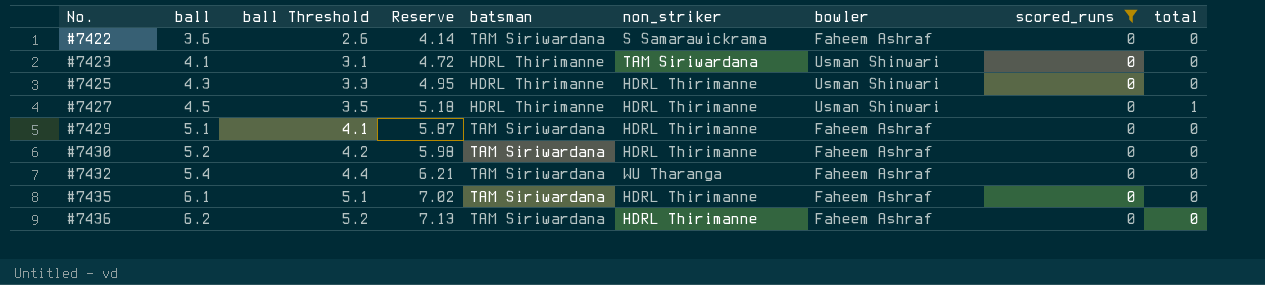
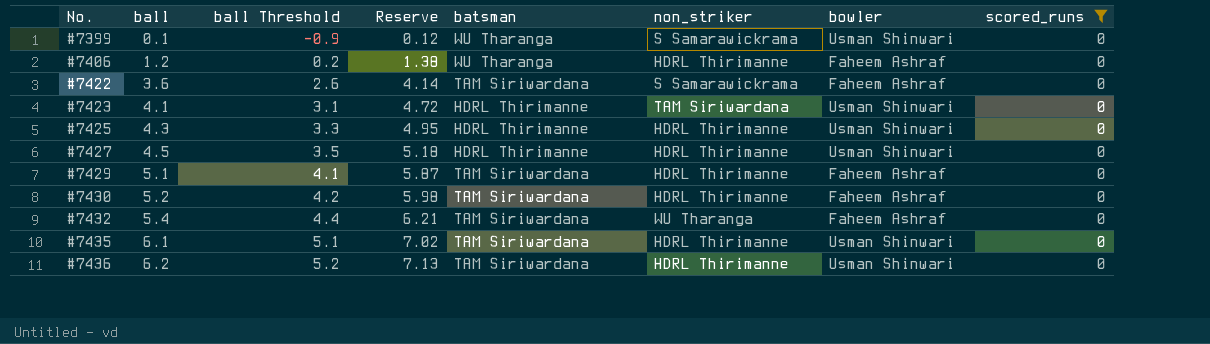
column total | position: 9 -> none
row #7399: none -> 0.1 | -0.9 | 0.12 | WU Tharanga | S Samarawickrama | Usman Shinwari | 0
row #7406: none -> 1.2 | 0.2 | 1.38 | WU Tharanga | HDRL Thirimanne | Faheem Ashraf | 0
#7435 | bowler: Faheem Ashraf -> Usman Shinwari
#7436 | bowler: Faheem Ashraf -> Usman Shinwari

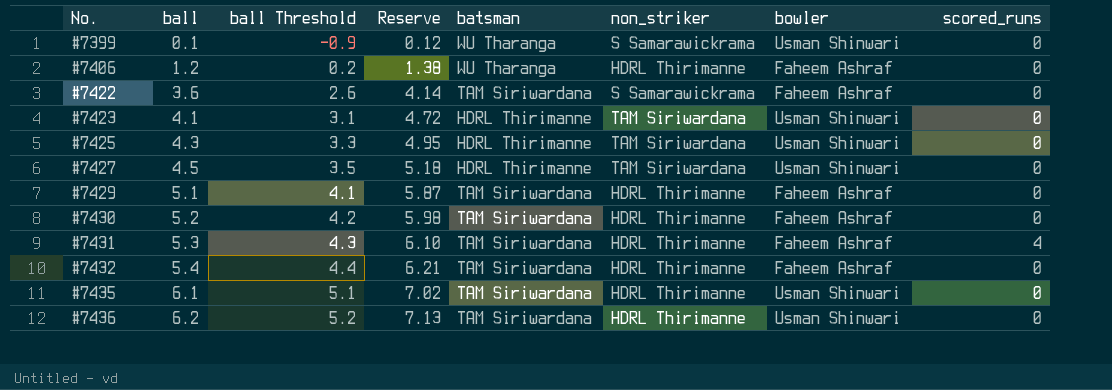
filter: scored_runs = 0 -> none
#7425 | non_striker: HDRL Thirimanne -> TAM Siriwardana
#7427 | non_striker: HDRL Thirimanne -> TAM Siriwardana
#7432 | non_striker: WU Tharanga -> HDRL Thirimanne

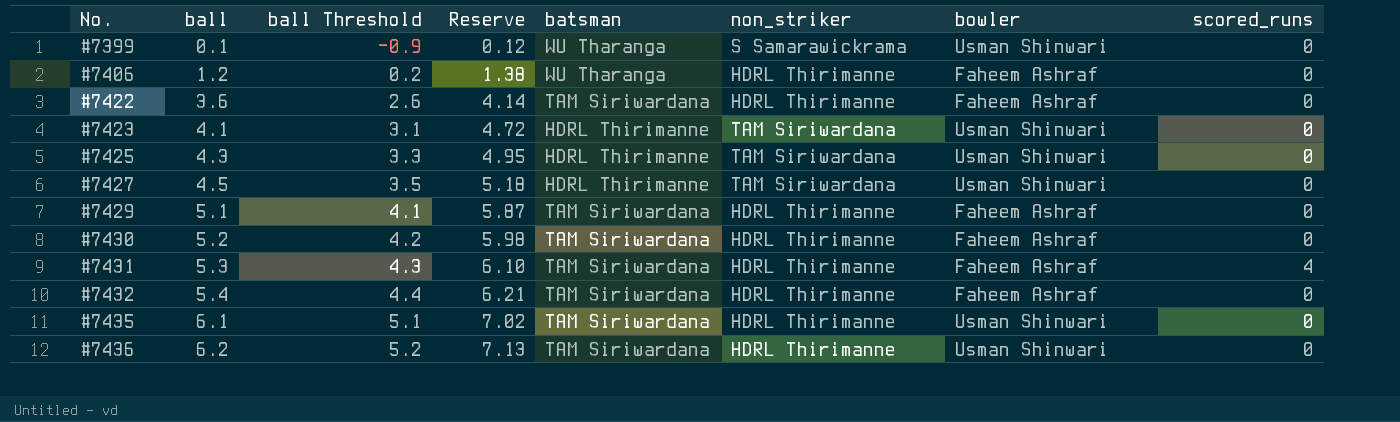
#7422 | non_striker: S Samarawickrama -> HDRL Thirimanne

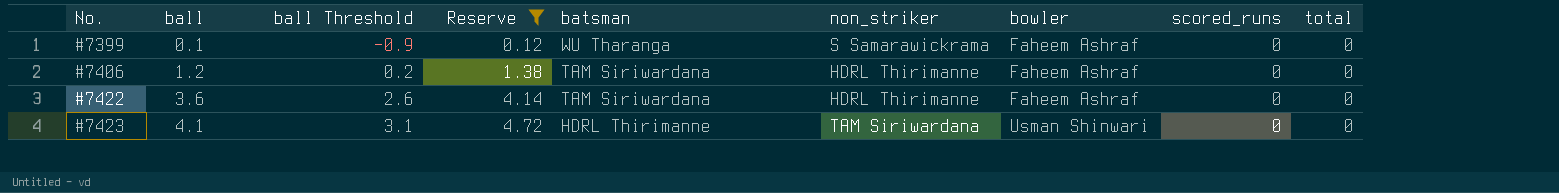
filter: none -> Reserve <= 4.72
column total | position: none -> 9
#7399 | bowler: Usman Shinwari -> Faheem Ashraf
#7406 | batsman: WU Tharanga -> TAM Siriwardana

